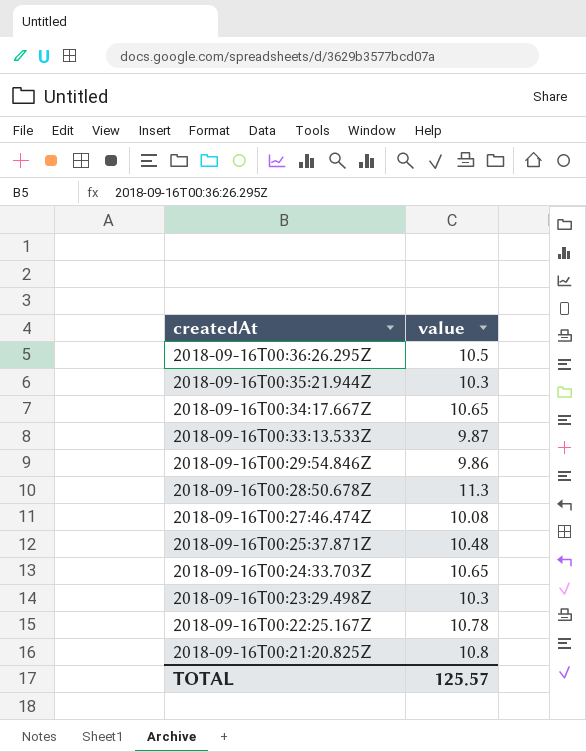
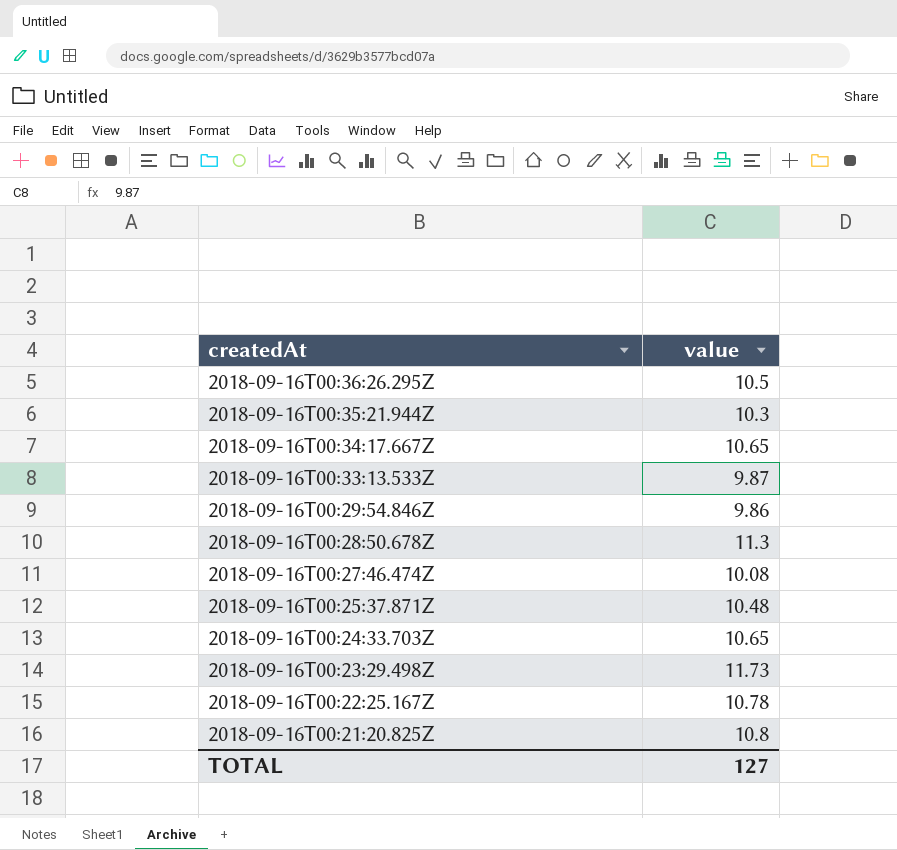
2018-09-16T00:23:29.498Z | value: 10.3 -> 11.73
TOTAL | value: 125.57 -> 127

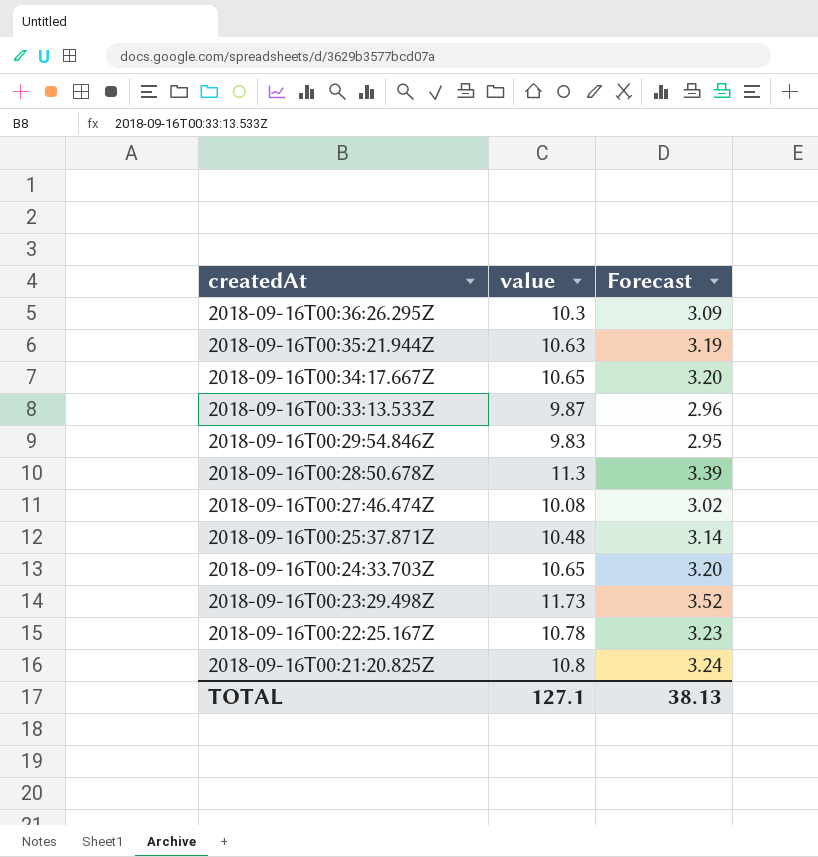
column Forecast | formula: none -> [value] * 0.3
2018-09-16T00:36:26.295Z | value: 10.5 -> 10.3
2018-09-16T00:35:21.944Z | value: 10.3 -> 10.63
2018-09-16T00:29:54.846Z | value: 9.86 -> 9.83
TOTAL | value: 127 -> 127.1

